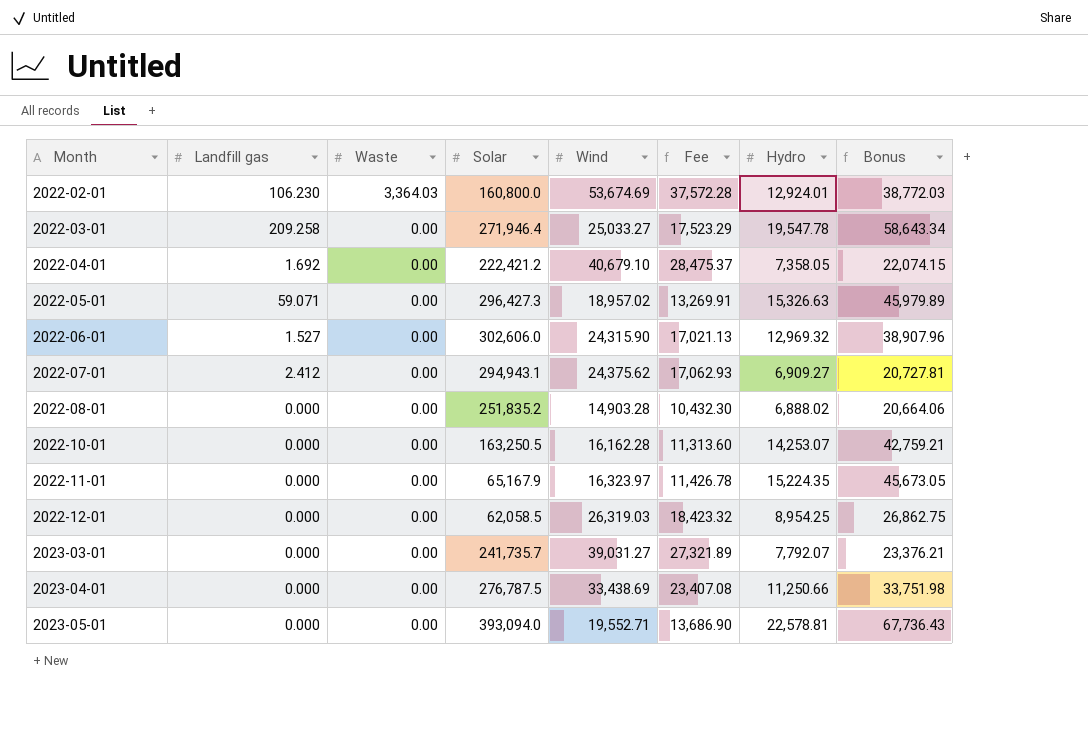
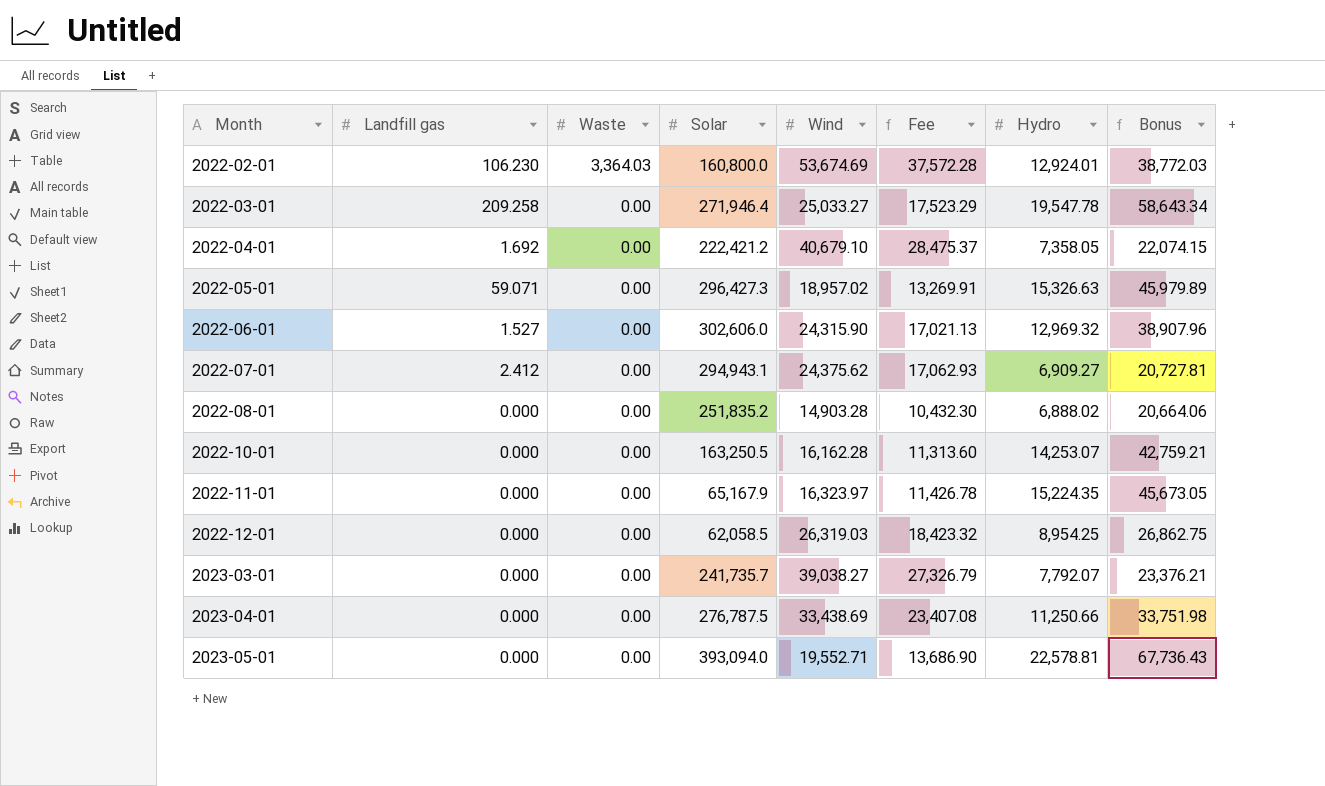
2023-03-01 | Wind: 39,031.27 -> 39,038.27
2023-03-01 | Fee: 27,321.89 -> 27,326.79

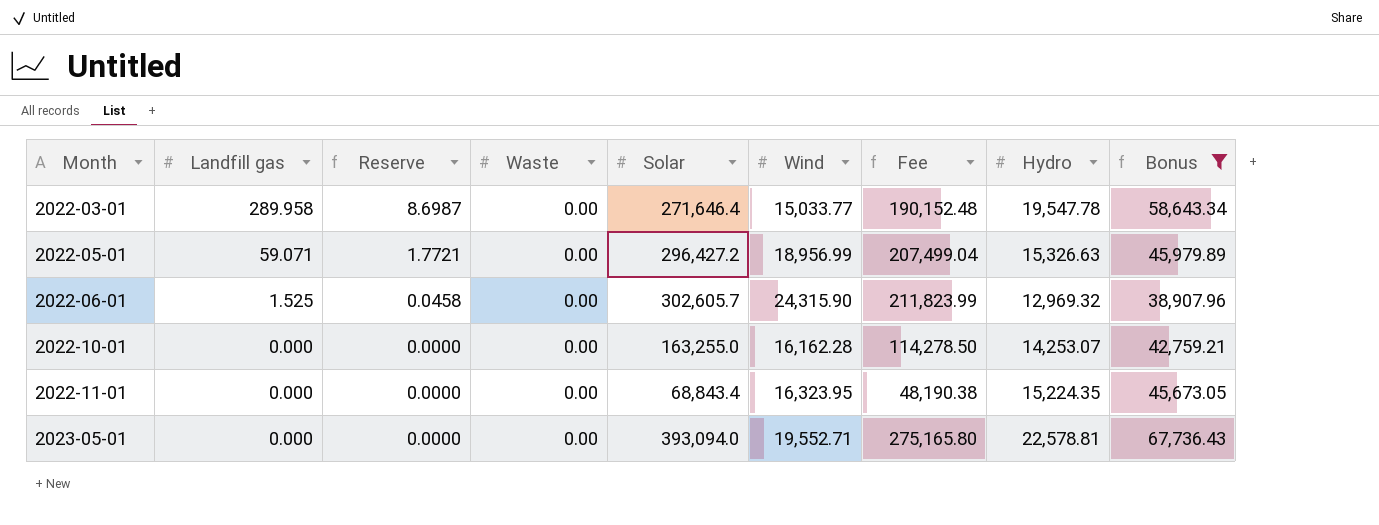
filter: none -> Bonus >= 38,907.96
column Reserve | formula: none -> [Landfill gas] * 0.03
column Fee | formula: [Wind] * 0.7 -> [Solar] * 0.7
2022-03-01 | Landfill gas: 209.258 -> 289.958
2022-03-01 | Solar: 271,946.4 -> 271,646.4
2022-03-01 | Wind: 25,033.27 -> 15,033.77
2022-05-01 | Solar: 296,427.3 -> 296,427.2
2022-05-01 | Wind: 18,957.02 -> 18,956.99
2022-06-01 | Landfill gas: 1.527 -> 1.525
2022-06-01 | Solar: 302,606.0 -> 302,605.7
2022-10-01 | Solar: 163,250.5 -> 163,255.0
2022-11-01 | Solar: 65,167.9 -> 68,843.4
2022-11-01 | Wind: 16,323.97 -> 16,323.95

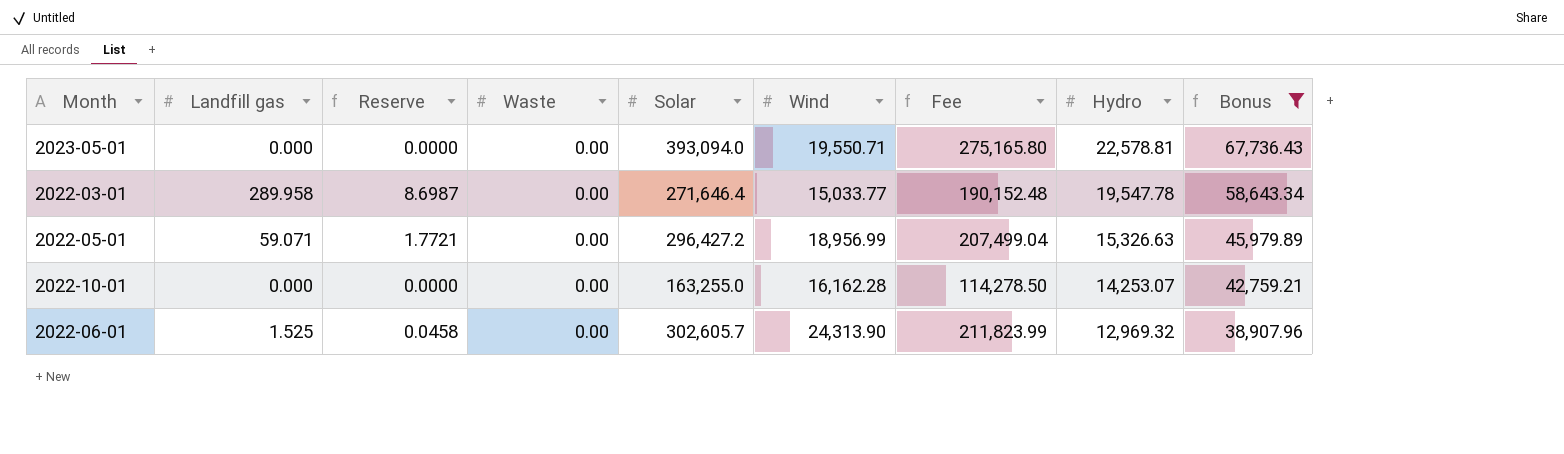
row order: Month ascending -> Hydro descending
row 2022-11-01: 0.000 | 0.0000 | 0.00 | 68,843.4 | 16,323.95 | 48,190.38 | 15,224.35 | 45,673.05 -> none
2023-05-01 | Wind: 19,552.71 -> 19,550.71
2022-06-01 | Wind: 24,315.90 -> 24,313.90

